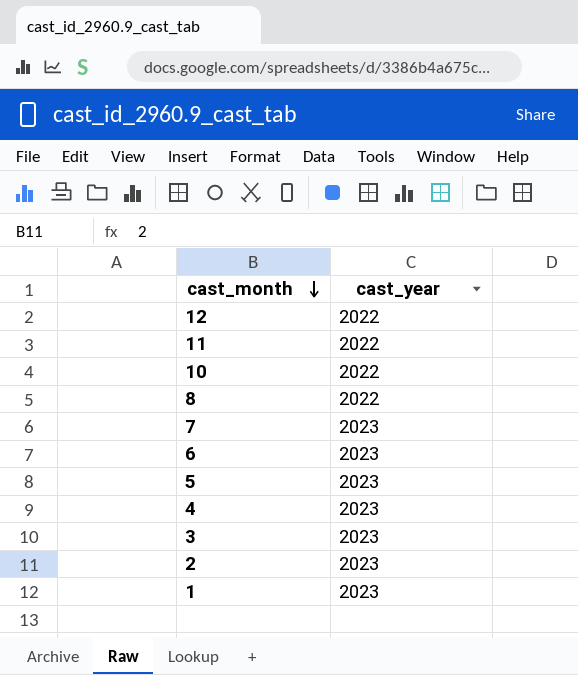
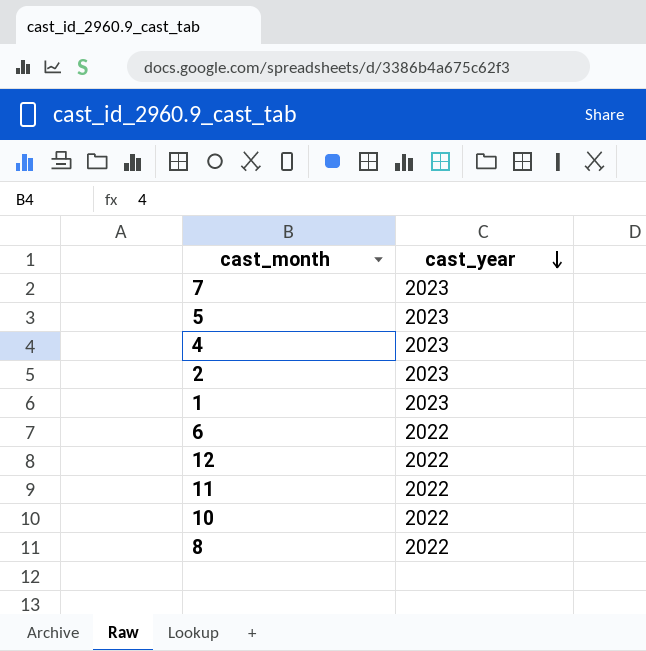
row order: cast_month descending -> cast_year descending
row 3: 2023 -> none
6 | cast_year: 2023 -> 2022

